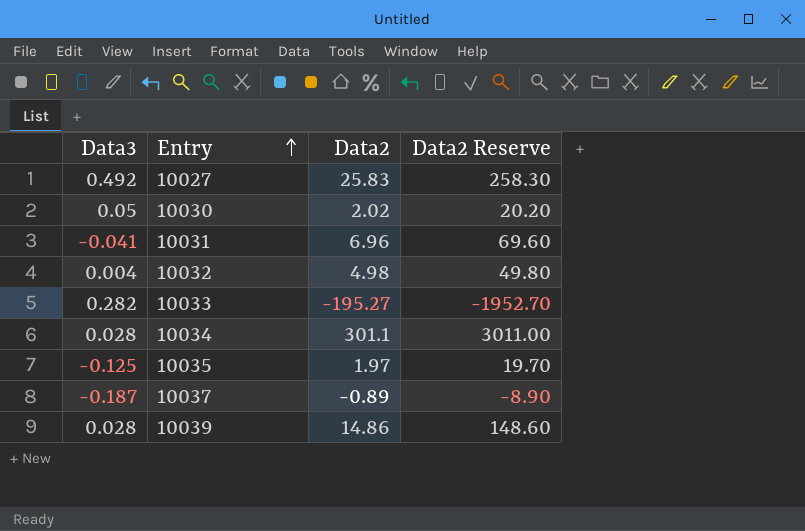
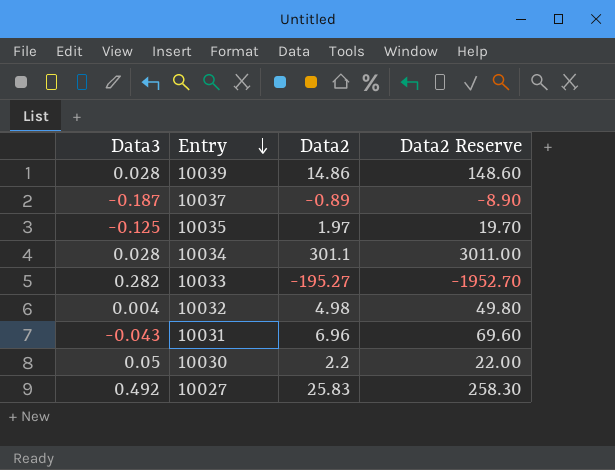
row order: Entry ascending -> Entry descending
10031 | Data3: -0.041 -> -0.043
10030 | Data2: 2.02 -> 2.2
10030 | Data2 Reserve: 20.20 -> 22.00

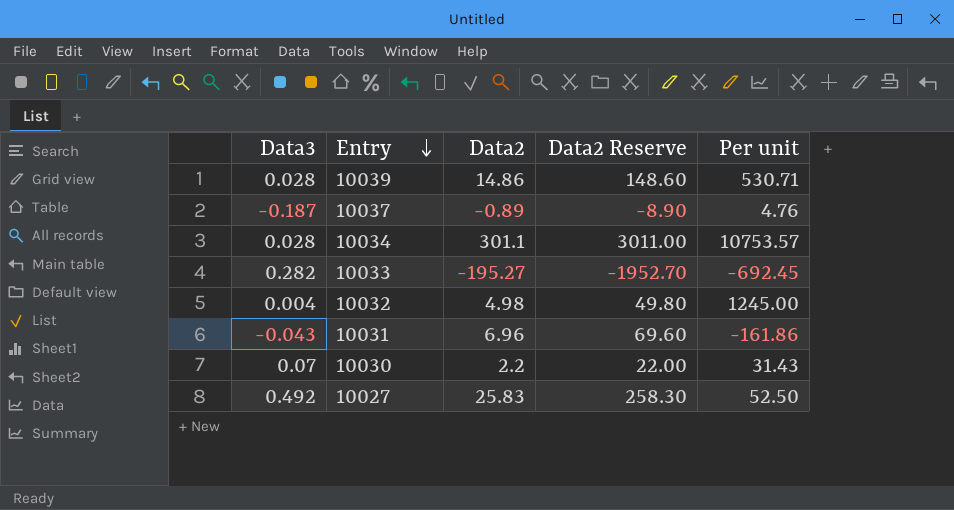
column Per unit | formula: none -> [Data2] / [Data3]
row 10035: -0.125 | 1.97 | 19.70 -> none
10030 | Data3: 0.05 -> 0.07

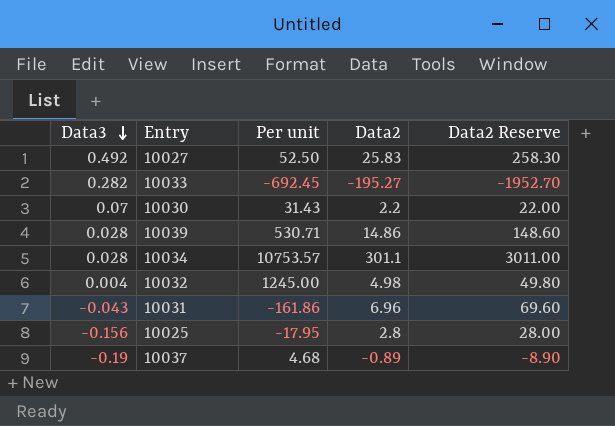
row order: Entry descending -> Data3 descending
column Per unit | position: 5 -> 3
row 10025: none -> -0.156 | -17.95 | 2.8 | 28.00
10037 | Data3: -0.187 -> -0.19
10037 | Per unit: 4.76 -> 4.68

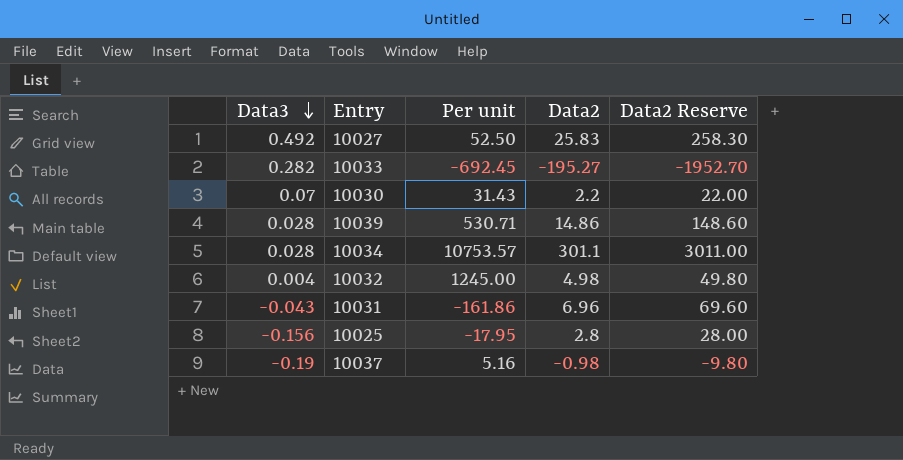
10037 | Per unit: 4.68 -> 5.16
10037 | Data2: -0.89 -> -0.98
10037 | Data2 Reserve: -8.90 -> -9.80

